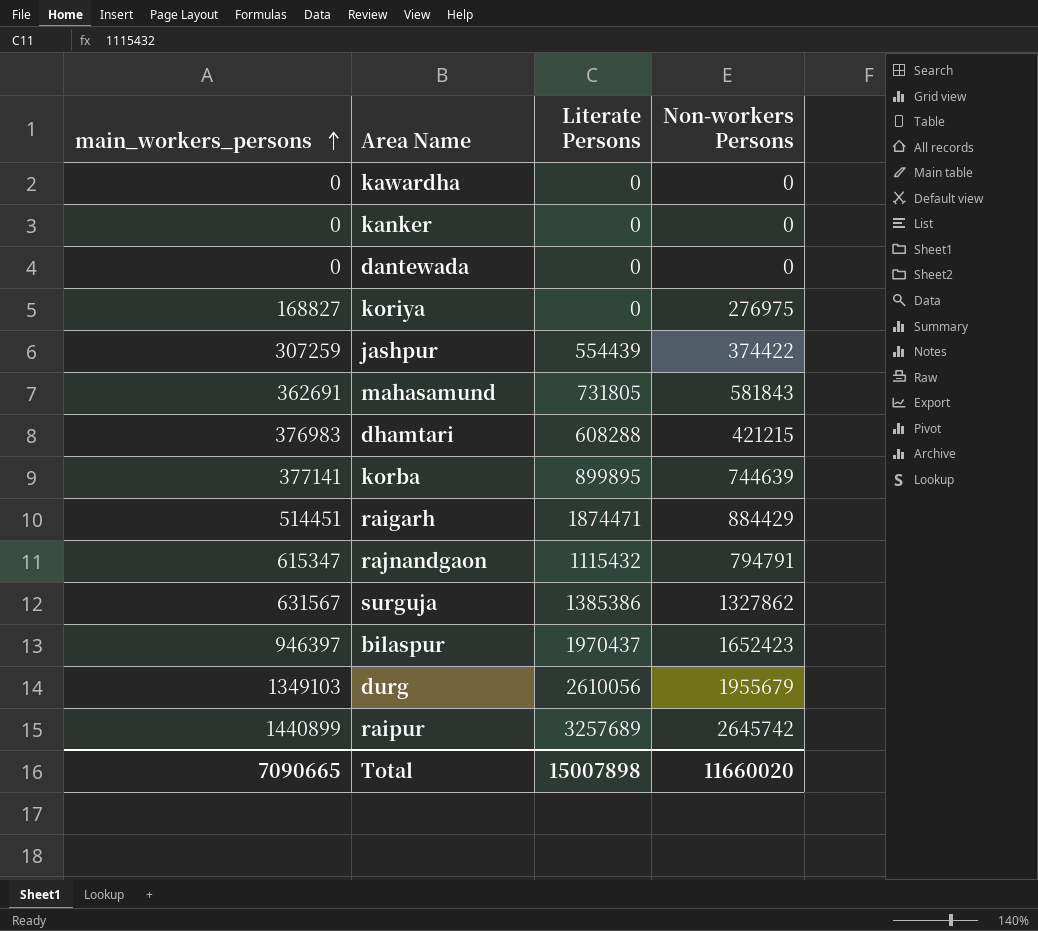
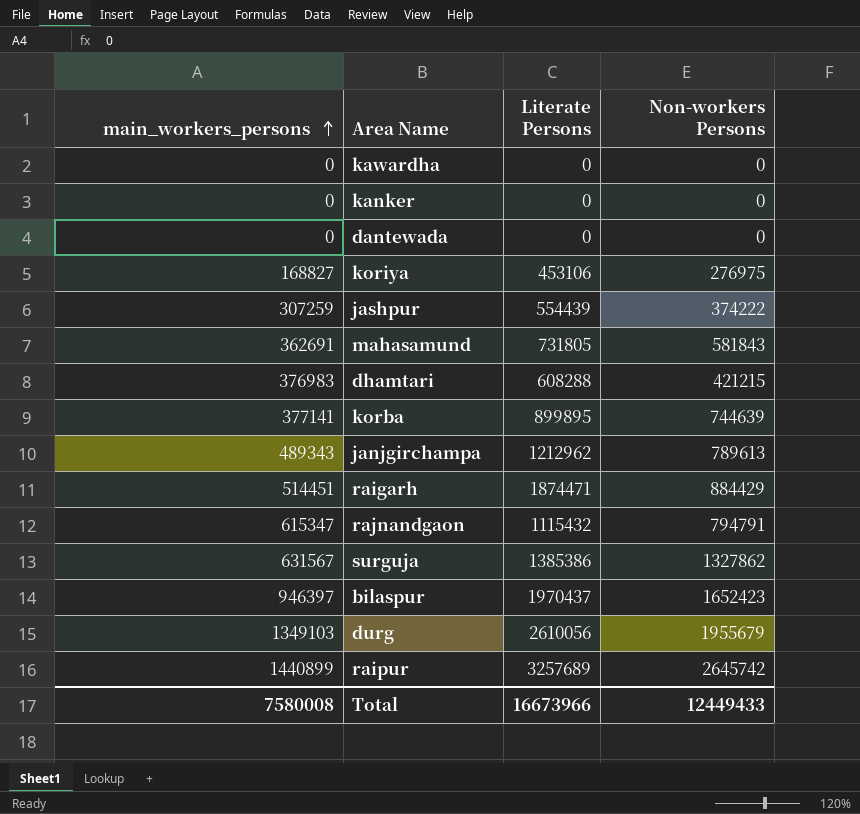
koriya | Literate Persons: 0 -> 453106
jashpur | Non-workers Persons: 374422 -> 374222
row janjgirchampa: none -> 489343 | 1212962 | 789613
Total | main_workers_persons: 7090665 -> 7580008
Total | Literate Persons: 15007898 -> 16673966
Total | Non-workers Persons: 11660020 -> 12449433

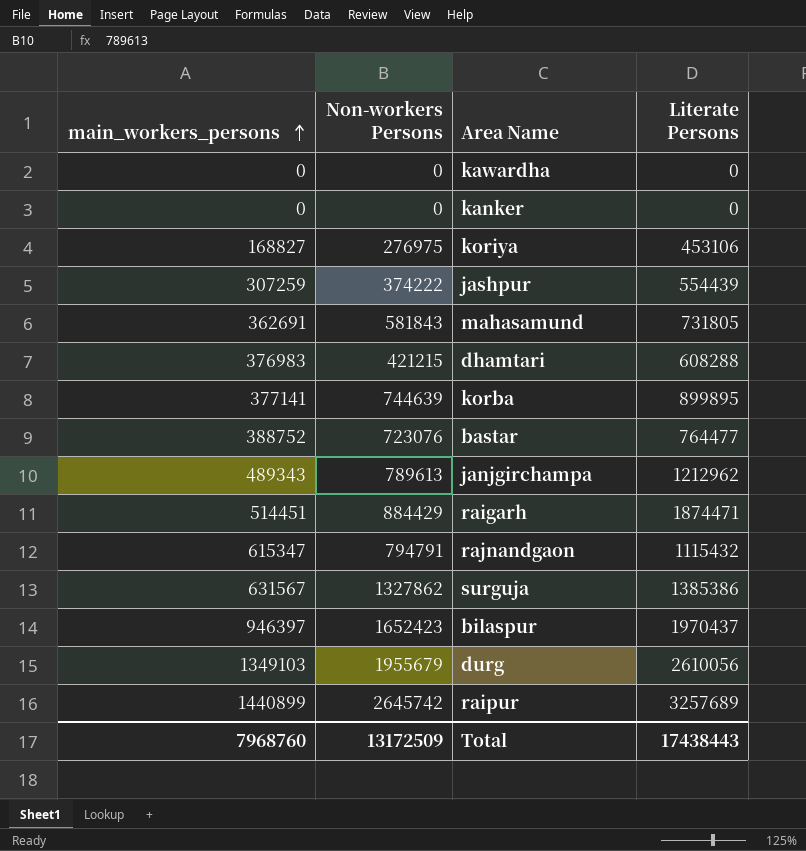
column Non-workers Persons | position: 4 -> 2
row dantewada: 0 | 0 | 0 -> none
row bastar: none -> 388752 | 723076 | 764477
Total | main_workers_persons: 7580008 -> 7968760
Total | Non-workers Persons: 12449433 -> 13172509
Total | Literate Persons: 16673966 -> 17438443

